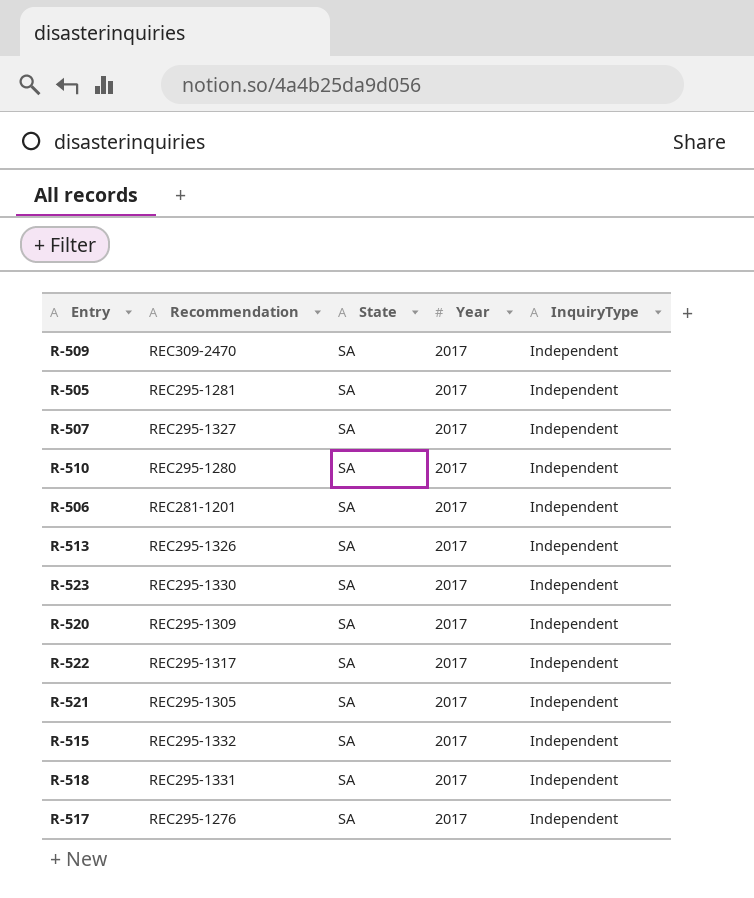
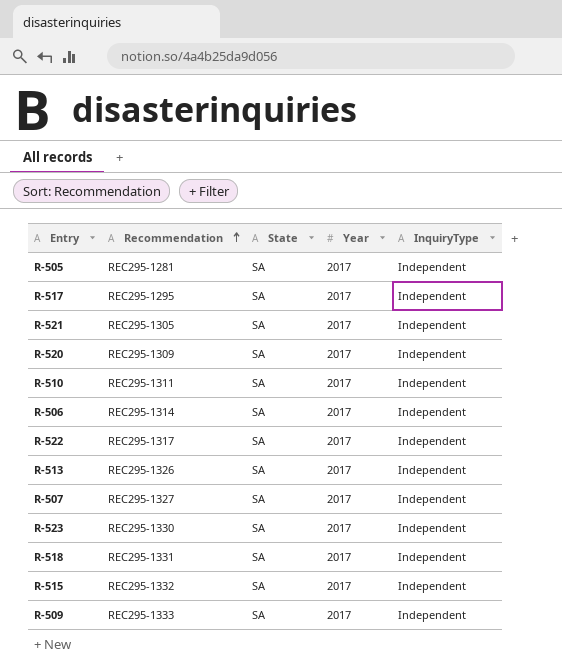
row order: none -> Recommendation ascending
R-517 | Recommendation: REC295-1276 -> REC295-1295
R-510 | Recommendation: REC295-1280 -> REC295-1311
R-506 | Recommendation: REC281-1201 -> REC295-1314
R-509 | Recommendation: REC309-2470 -> REC295-1333

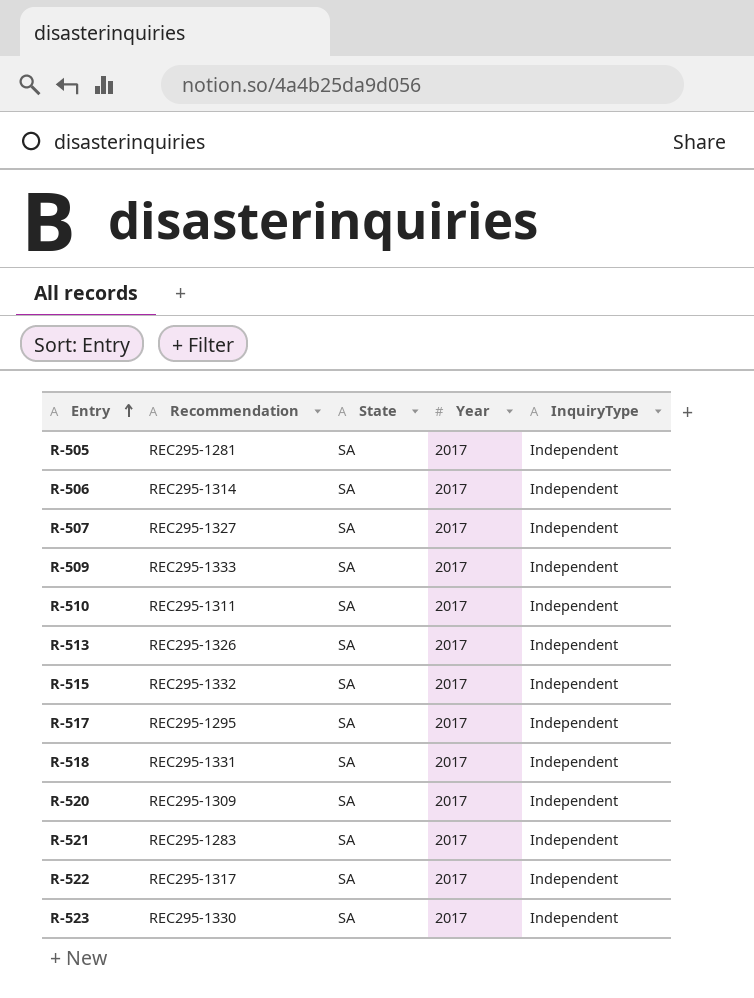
row order: Recommendation ascending -> Entry ascending
R-521 | Recommendation: REC295-1305 -> REC295-1283

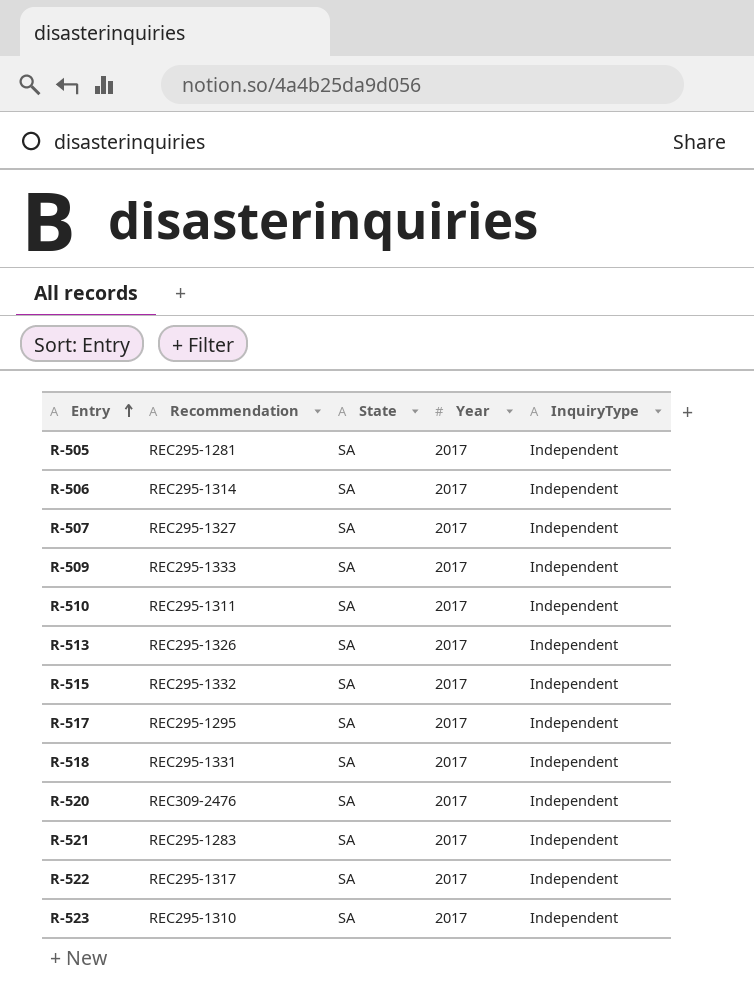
R-520 | Recommendation: REC295-1309 -> REC309-2476
R-523 | Recommendation: REC295-1330 -> REC295-1310

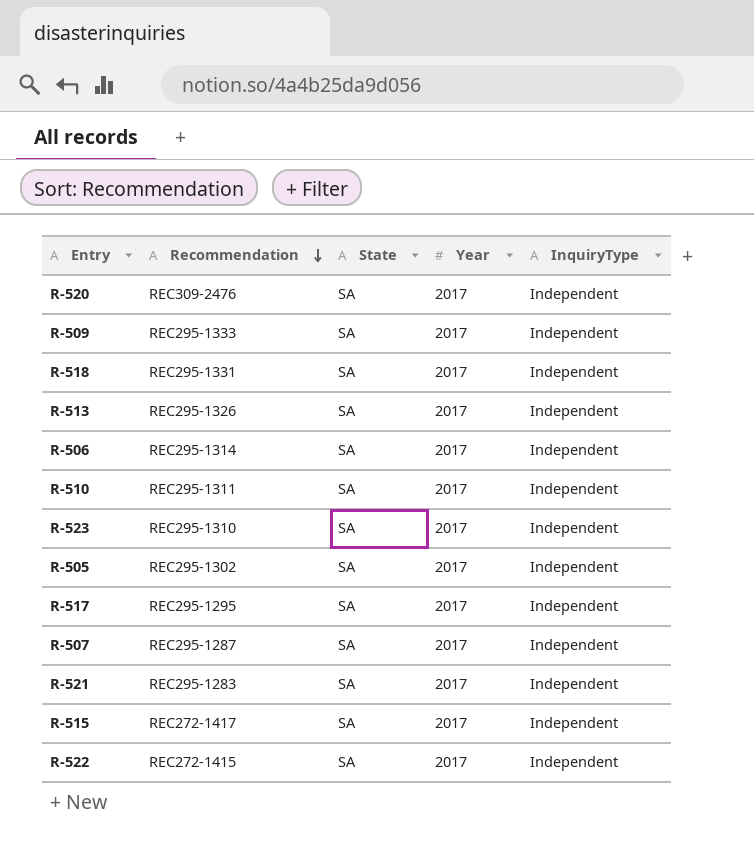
row order: Entry ascending -> Recommendation descending
R-505 | Recommendation: REC295-1281 -> REC295-1302
R-507 | Recommendation: REC295-1327 -> REC295-1287
R-515 | Recommendation: REC295-1332 -> REC272-1417
R-522 | Recommendation: REC295-1317 -> REC272-1415

